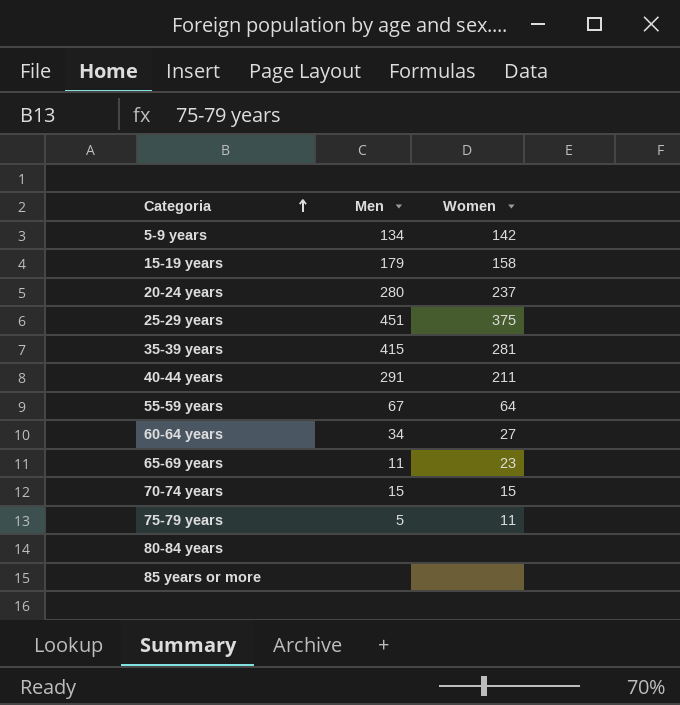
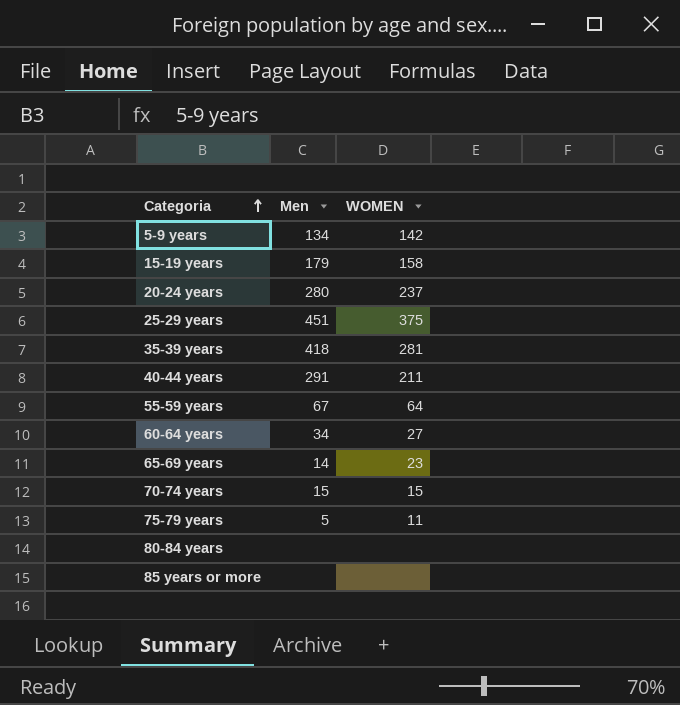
column name: Women -> WOMEN
35-39 years | Men: 415 -> 418
65-69 years | Men: 11 -> 14

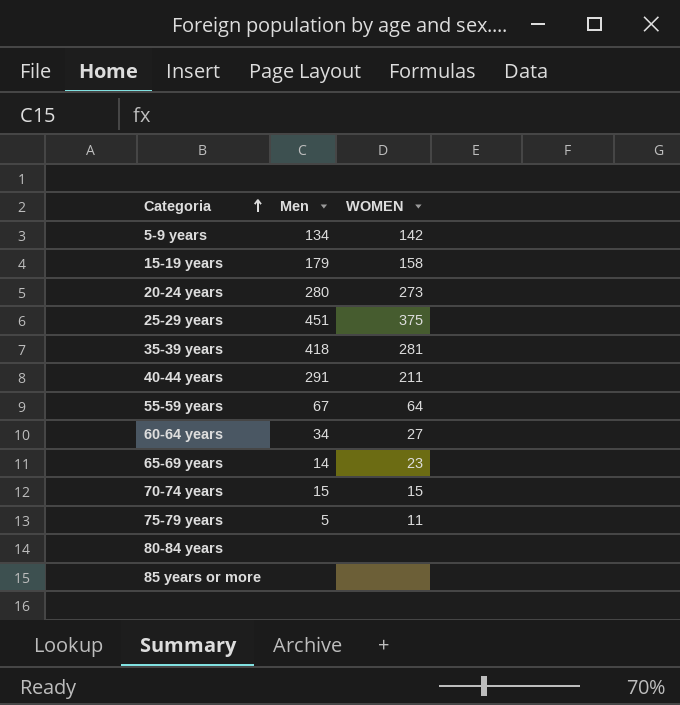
20-24 years | WOMEN: 237 -> 273

